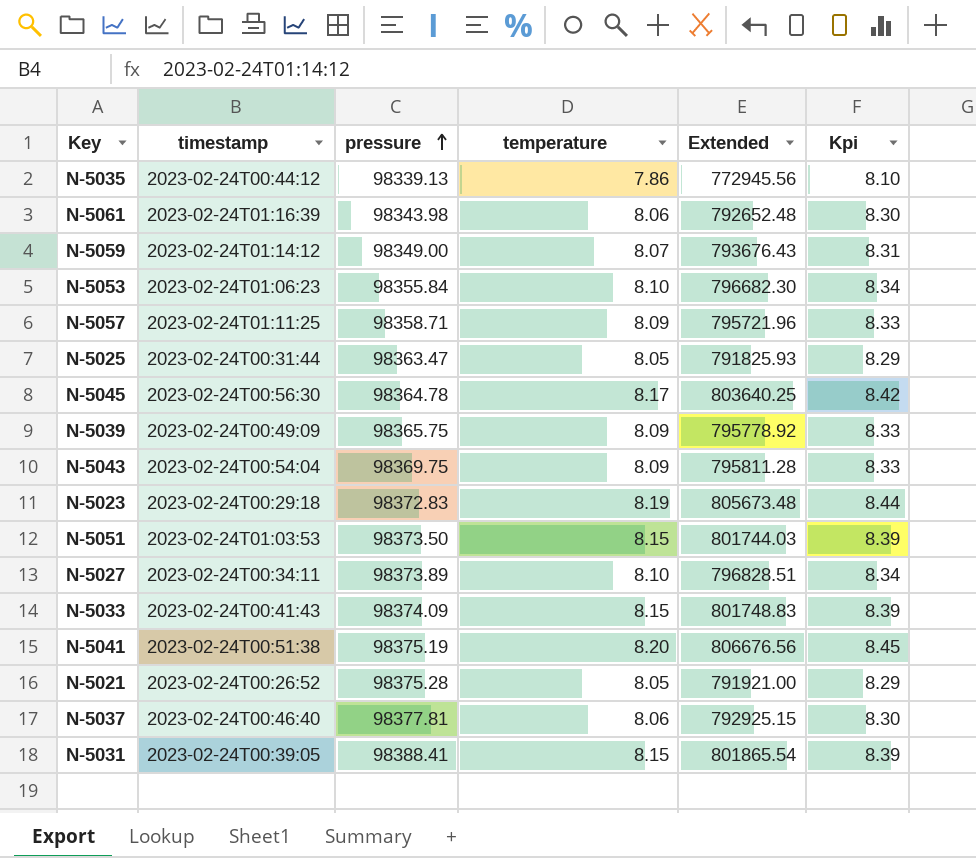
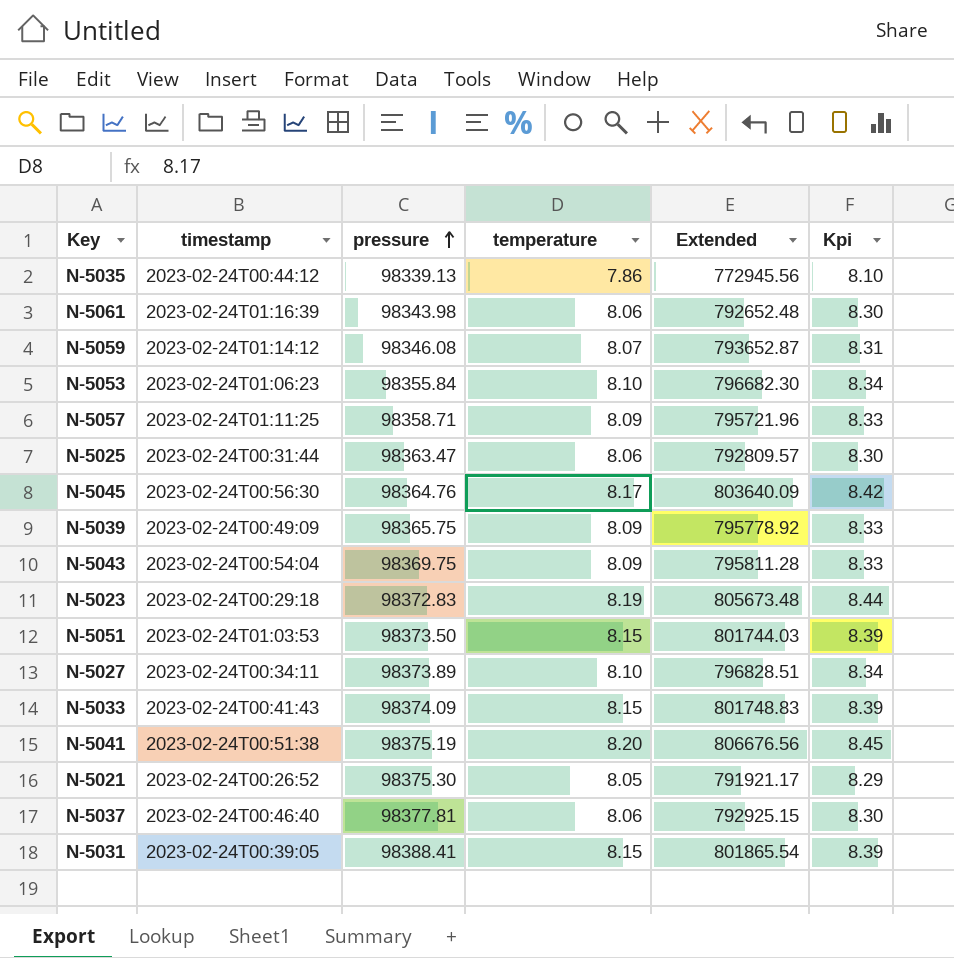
N-5059 | pressure: 98349.00 -> 98346.08
N-5059 | Extended: 793676.43 -> 793652.87
N-5025 | temperature: 8.05 -> 8.06
N-5025 | Extended: 791825.93 -> 792809.57
N-5025 | Kpi: 8.29 -> 8.30
N-5045 | pressure: 98364.78 -> 98364.76
N-5045 | Extended: 803640.25 -> 803640.09
N-5021 | pressure: 98375.28 -> 98375.30
N-5021 | Extended: 791921.00 -> 791921.17

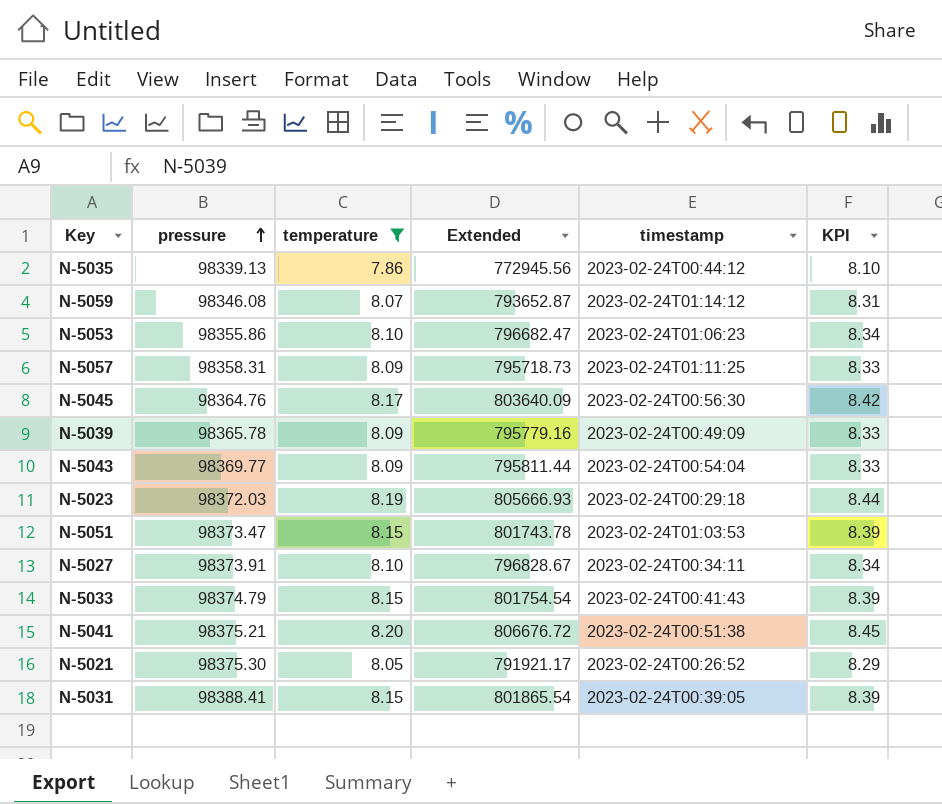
filter: none -> temperature != 8.06
column timestamp | position: 2 -> 5
column name: Kpi -> KPI
N-5053 | pressure: 98355.84 -> 98355.86
N-5053 | Extended: 796682.30 -> 796682.47
N-5057 | pressure: 98358.71 -> 98358.31
N-5057 | Extended: 795721.96 -> 795718.73
N-5039 | pressure: 98365.75 -> 98365.78
N-5039 | Extended: 795778.92 -> 795779.16
N-5043 | pressure: 98369.75 -> 98369.77
N-5043 | Extended: 795811.28 -> 795811.44
N-5023 | pressure: 98372.83 -> 98372.03
N-5023 | Extended: 805673.48 -> 805666.93
N-5051 | pressure: 98373.50 -> 98373.47
N-5051 | Extended: 801744.03 -> 801743.78
N-5027 | pressure: 98373.89 -> 98373.91
N-5027 | Extended: 796828.51 -> 796828.67
N-5033 | pressure: 98374.09 -> 98374.79
N-5033 | Extended: 801748.83 -> 801754.54
N-5041 | pressure: 98375.19 -> 98375.21
N-5041 | Extended: 806676.56 -> 806676.72

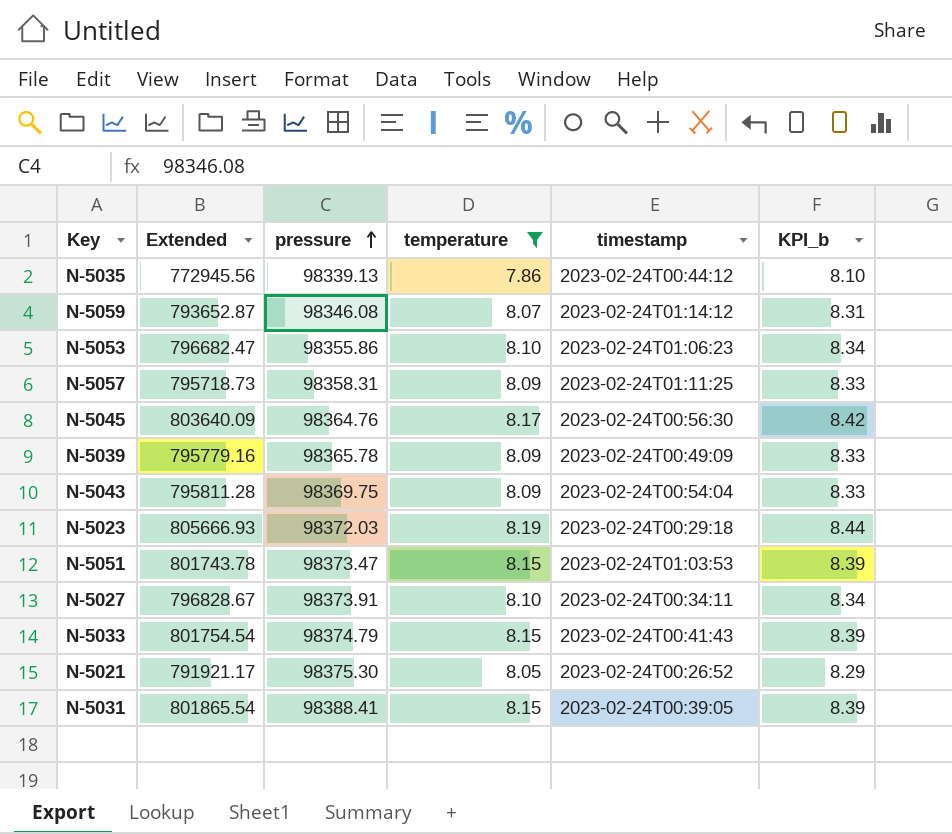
column Extended | position: 4 -> 2
column name: KPI -> KPI_b
row N-5041: 98375.21 | 8.20 | 806676.72 | 2023-02-24T00:51:38 | 8.45 -> none
N-5043 | Extended: 795811.44 -> 795811.28
N-5043 | pressure: 98369.77 -> 98369.75

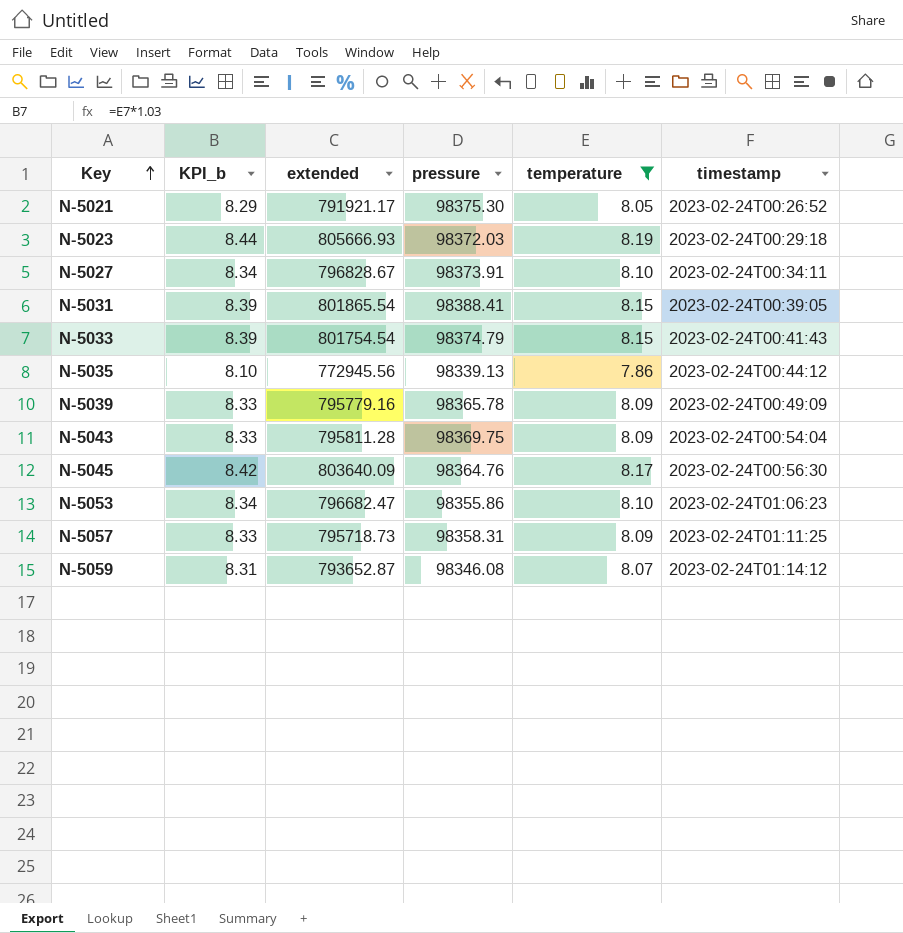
row order: pressure ascending -> Key ascending
column KPI_b | position: 6 -> 2
column name: Extended -> extended
row N-5051: 801743.78 | 98373.47 | 8.15 | 2023-02-24T01:03:53 | 8.39 -> none

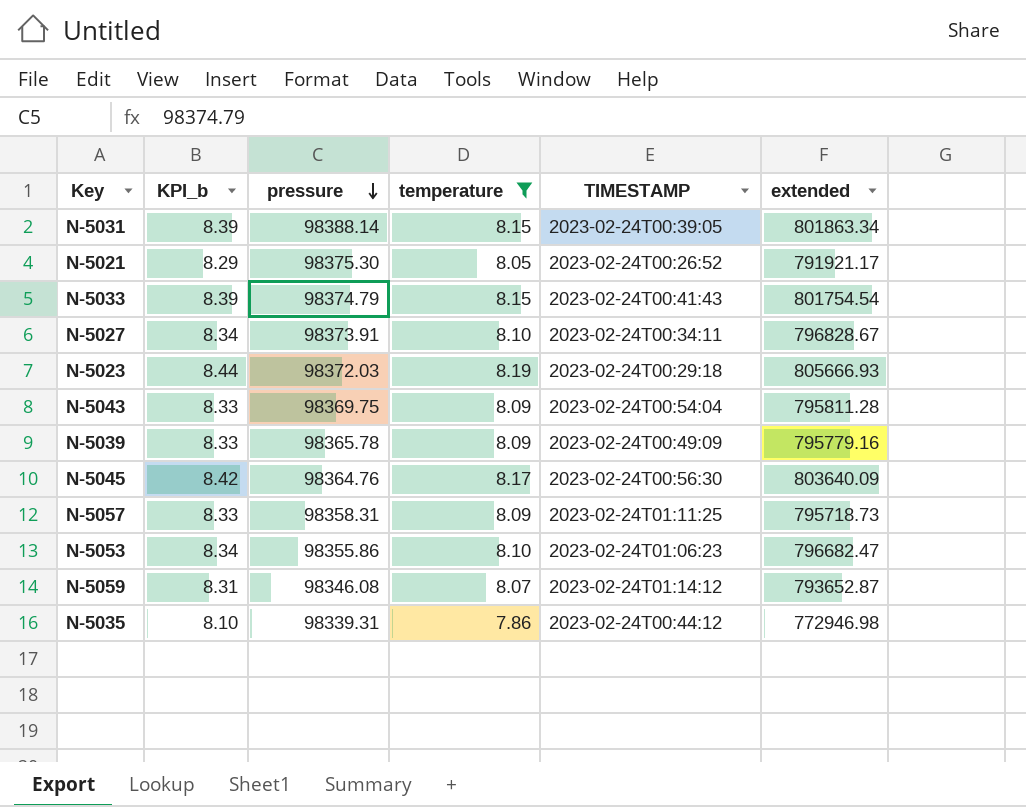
row order: Key ascending -> pressure descending
column name: timestamp -> TIMESTAMP
column extended | position: 3 -> 6
N-5031 | pressure: 98388.41 -> 98388.14
N-5031 | extended: 801865.54 -> 801863.34
N-5035 | pressure: 98339.13 -> 98339.31
N-5035 | extended: 772945.56 -> 772946.98

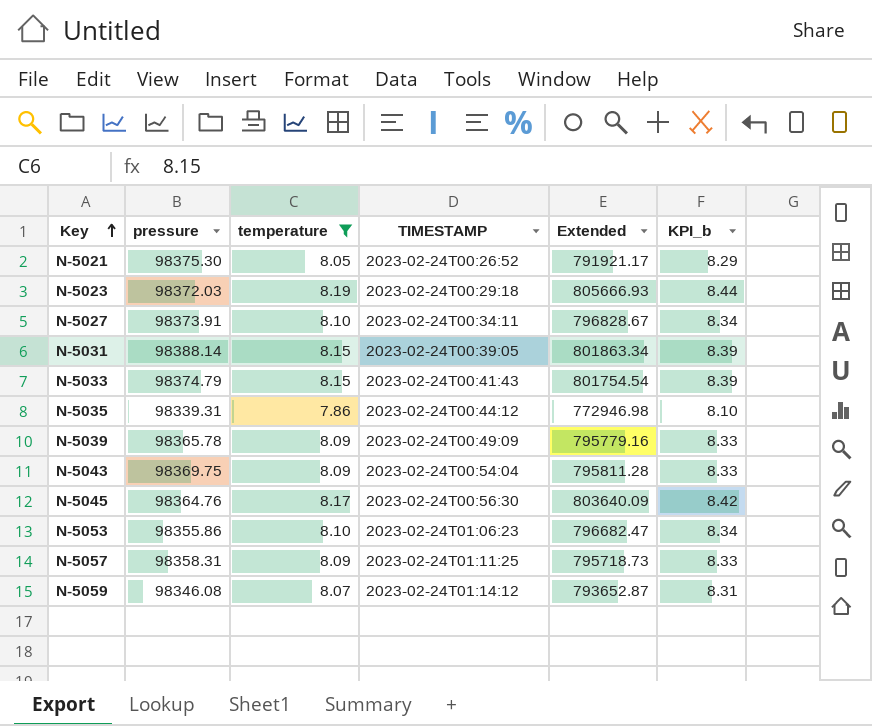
row order: pressure descending -> Key ascending
column name: extended -> Extended
column KPI_b | position: 2 -> 6

